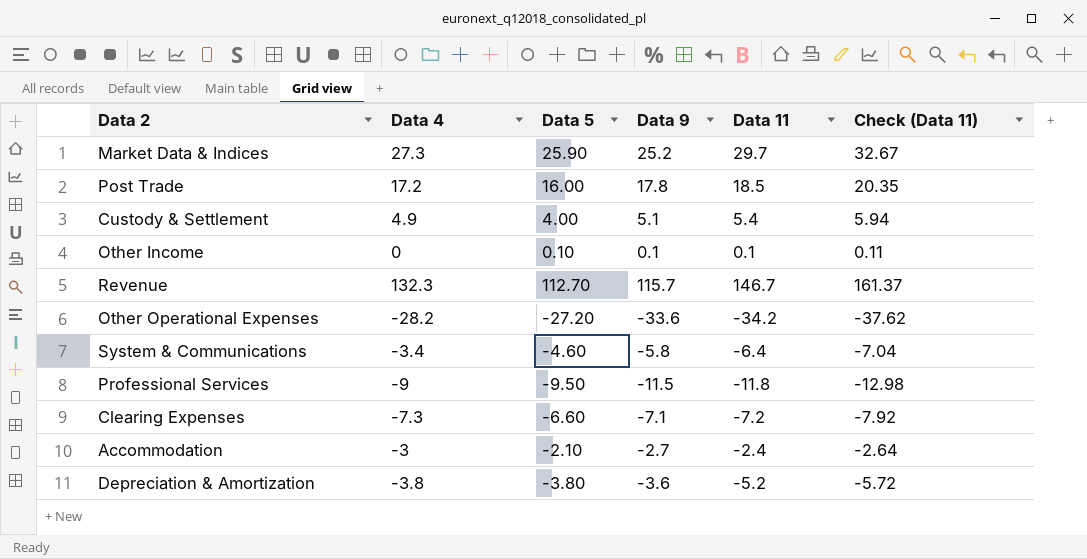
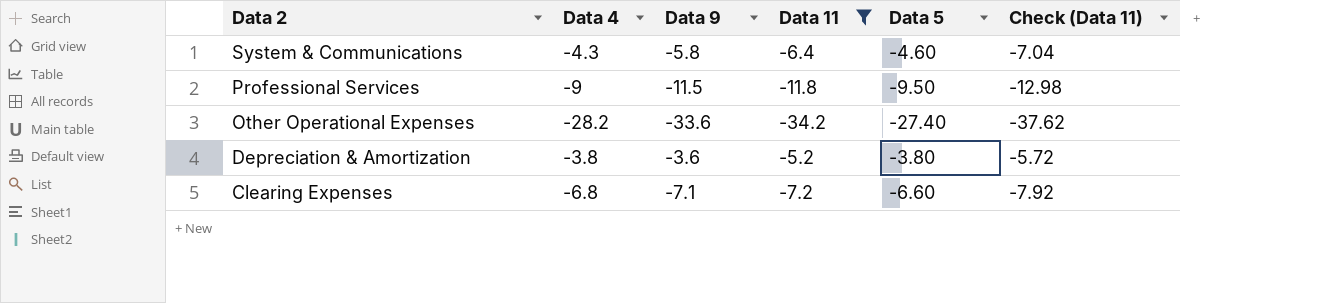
filter: none -> Data 11 <= -5.2
row order: none -> Data 2 descending
column Data 5 | position: 3 -> 5
System & Communications | Data 4: -3.4 -> -4.3
Other Operational Expenses | Data 5: -27.20 -> -27.40
Clearing Expenses | Data 4: -7.3 -> -6.8

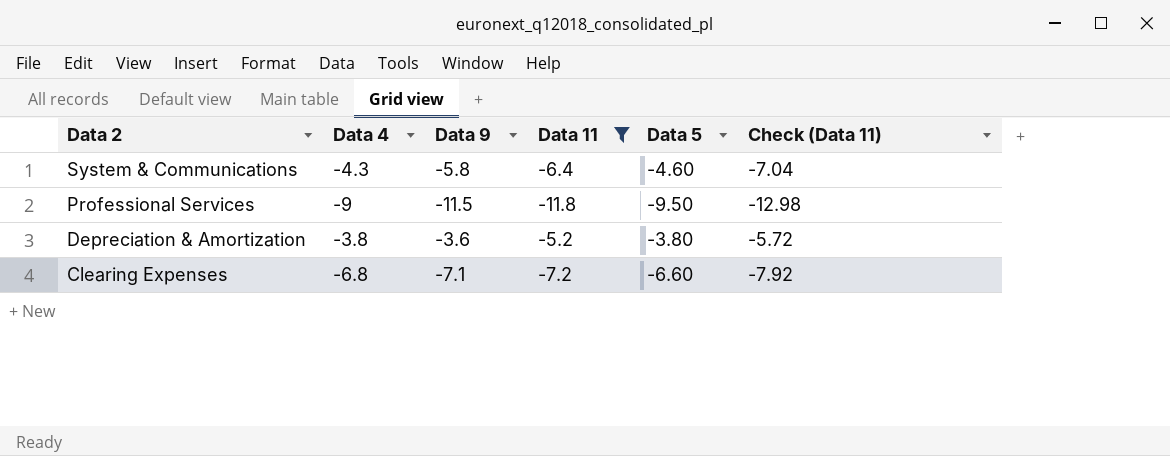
row Other Operational Expenses: -28.2 | -33.6 | -34.2 | -27.40 | -37.62 -> none

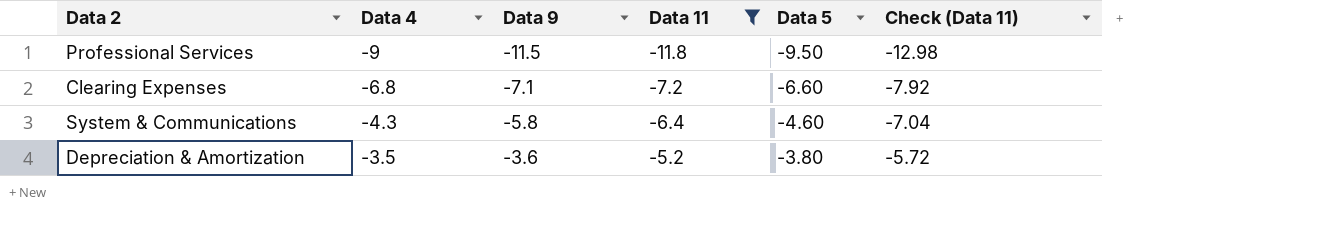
row order: Data 2 descending -> Data 4 ascending
Depreciation & Amortization | Data 4: -3.8 -> -3.5

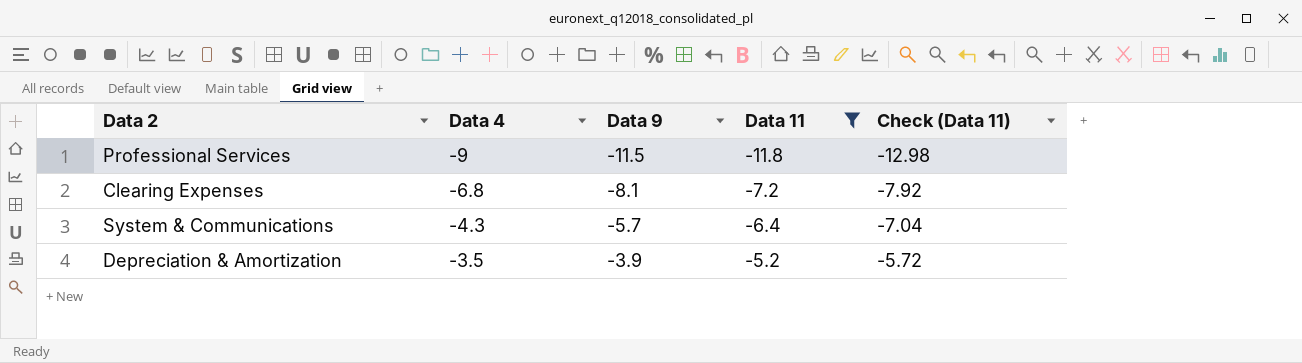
column Data 5 | position: 5 -> none
Clearing Expenses | Data 9: -7.1 -> -8.1
System & Communications | Data 9: -5.8 -> -5.7
Depreciation & Amortization | Data 9: -3.6 -> -3.9

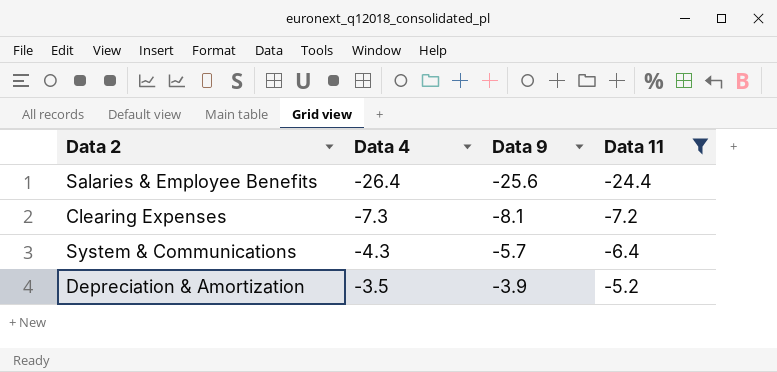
column Check (Data 11) | formula: [Data 11] * 1.1 -> none
row Professional Services: -9 | -11.5 | -11.8 | -12.98 -> none
row Salaries & Employee Benefits: none -> -26.4 | -25.6 | -24.4
Clearing Expenses | Data 4: -6.8 -> -7.3

